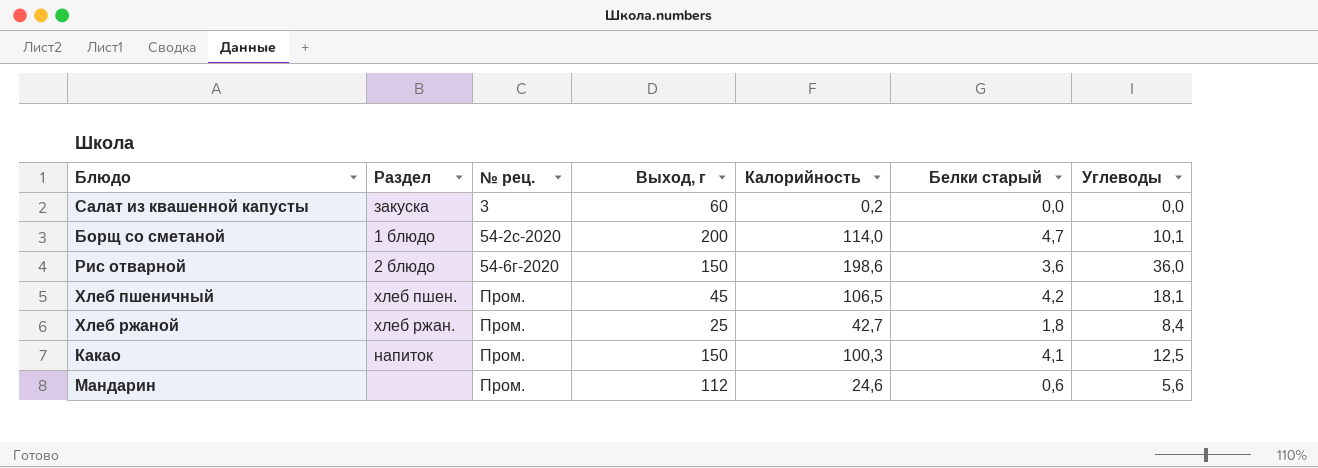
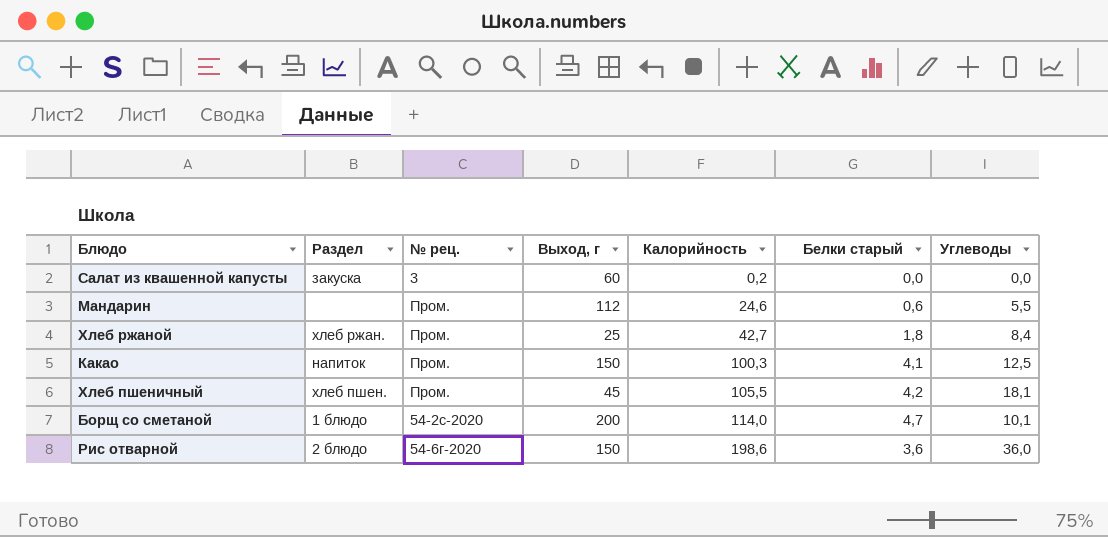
row order: № рец. ascending -> Калорийность ascending
Мандарин | Углеводы: 5,6 -> 5,5
Хлеб пшеничный | Калорийность: 106,5 -> 105,5

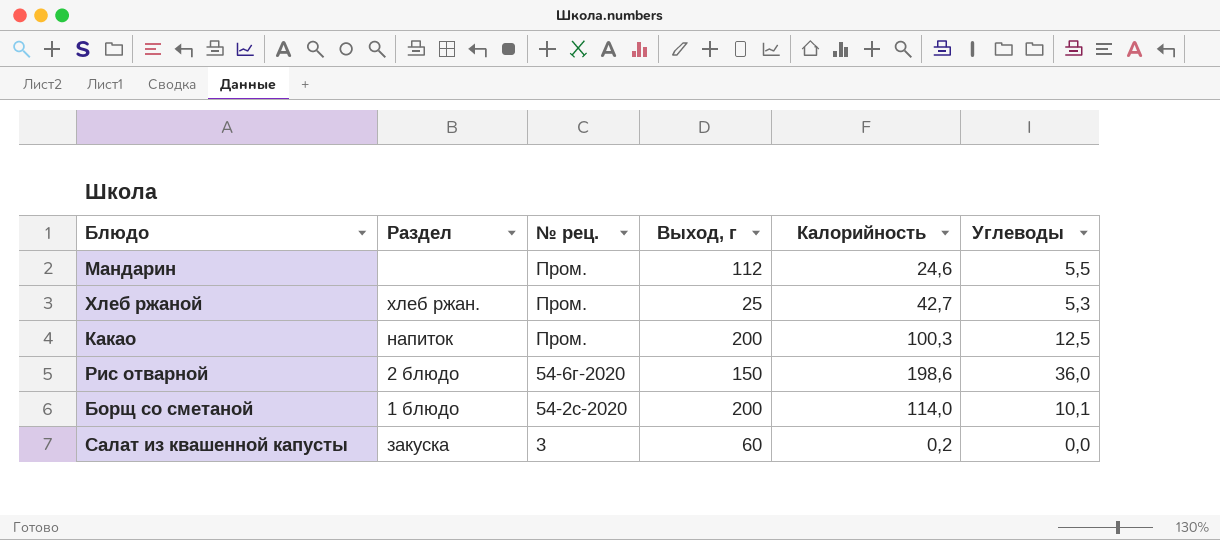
row order: Калорийность ascending -> № рец. descending
column Белки старый | position: 6 -> none
row Хлеб пшеничный: хлеб пшен. | Пром. | 45 | 105,5 | 4,2 | 18,1 -> none
Хлеб ржаной | Углеводы: 8,4 -> 5,3
Какао | Выход, г: 150 -> 200

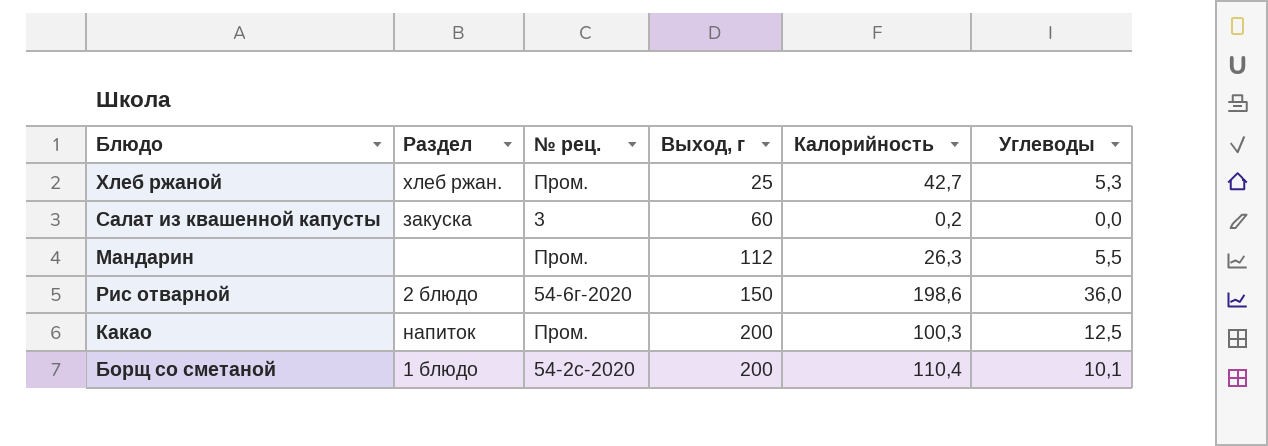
row order: № рец. descending -> Выход, г ascending
Мандарин | Калорийность: 24,6 -> 26,3
Борщ со сметаной | Калорийность: 114,0 -> 110,4

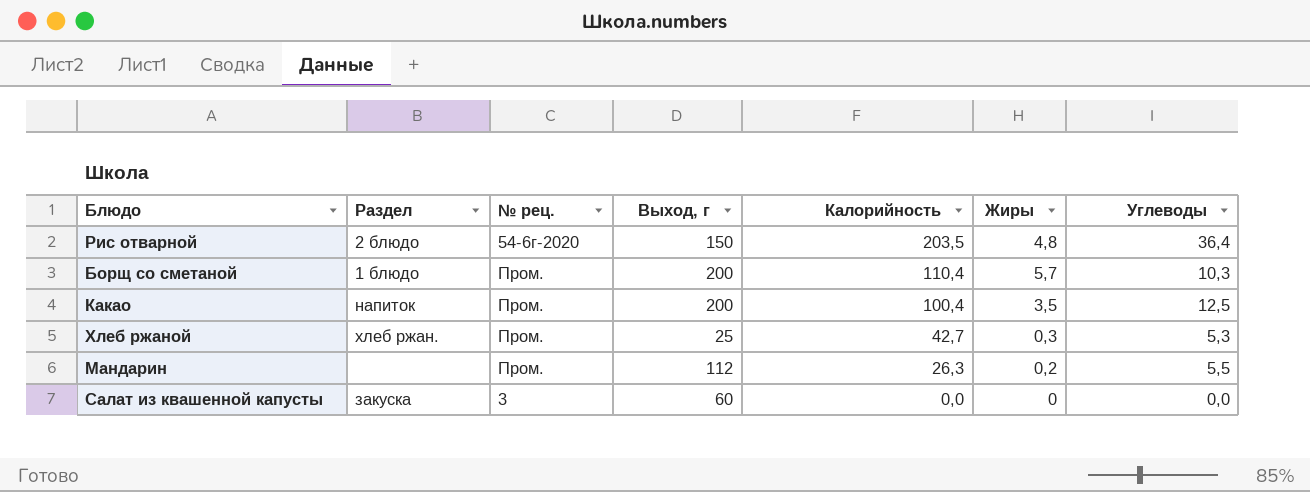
row order: Выход, г ascending -> Калорийность descending
column Жиры | position: none -> 6
Рис отварной | Калорийность: 198,6 -> 203,5
Рис отварной | Углеводы: 36,0 -> 36,4
Борщ со сметаной | № рец.: 54-2с-2020 -> Пром.
Борщ со сметаной | Углеводы: 10,1 -> 10,3
Какао | Калорийность: 100,3 -> 100,4
Салат из квашенной капусты | Калорийность: 0,2 -> 0,0

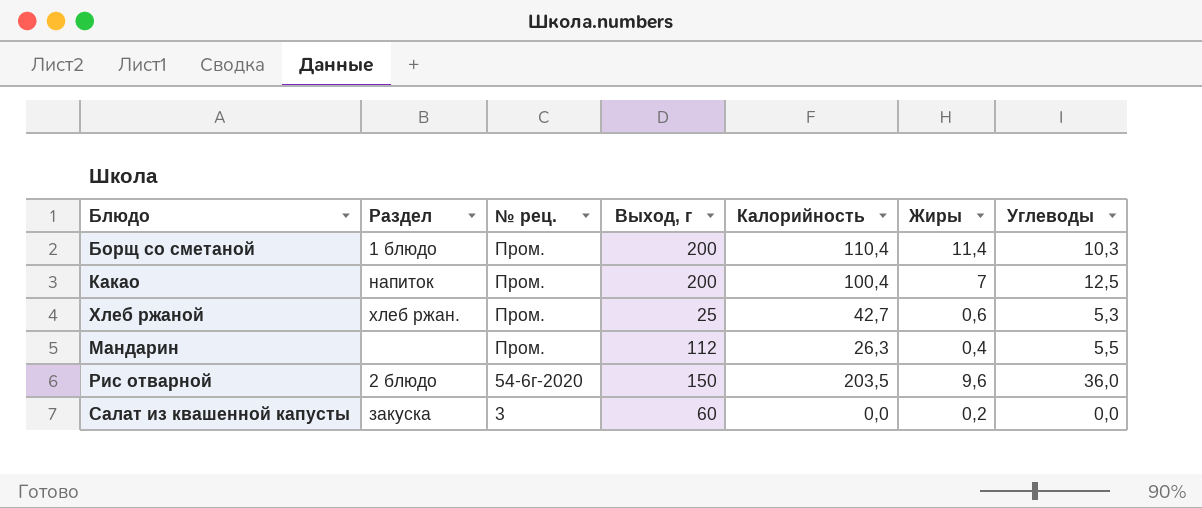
row order: Калорийность descending -> № рец. descending
Борщ со сметаной | Жиры: 5,7 -> 11,4
Какао | Жиры: 3,5 -> 7
Хлеб ржаной | Жиры: 0,3 -> 0,6
Мандарин | Жиры: 0,2 -> 0,4
Рис отварной | Жиры: 4,8 -> 9,6
Рис отварной | Углеводы: 36,4 -> 36,0
Салат из квашенной капусты | Жиры: 0 -> 0,2

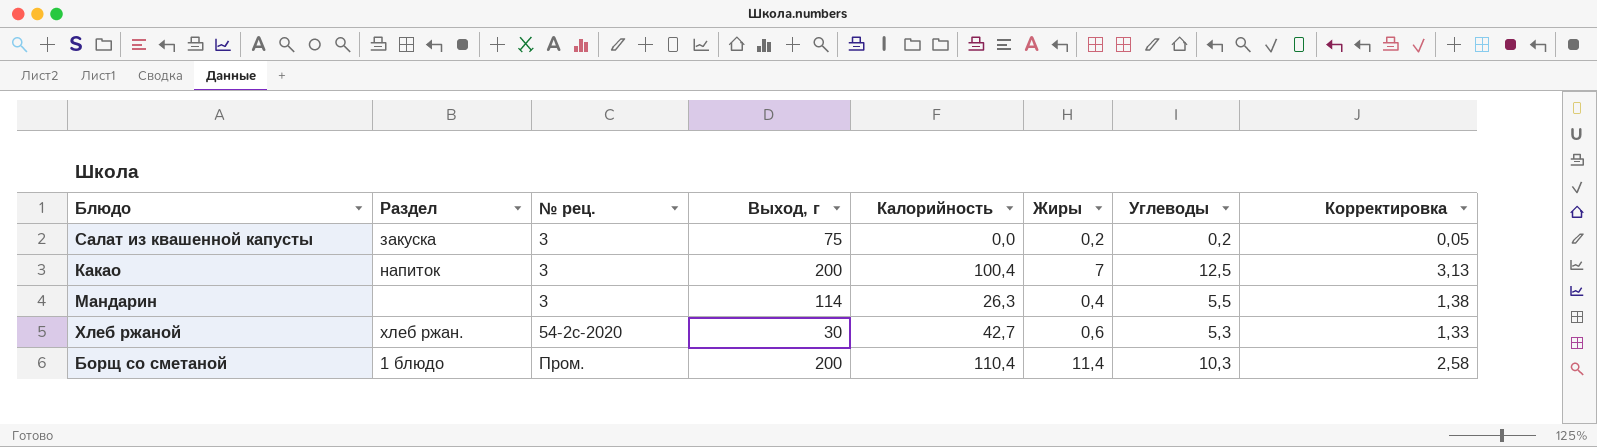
row order: № рец. descending -> № рец. ascending
column Корректировка | formula: none -> [Углеводы] * 0,25
row Рис отварной: 2 блюдо | 54-6г-2020 | 150 | 203,5 | 9,6 | 36,0 -> none
Салат из квашенной капусты | Выход, г: 60 -> 75
Салат из квашенной капусты | Углеводы: 0,0 -> 0,2
Какао | № рец.: Пром. -> 3
Мандарин | № рец.: Пром. -> 3
Мандарин | Выход, г: 112 -> 114
Хлеб ржаной | № рец.: Пром. -> 54-2с-2020
Хлеб ржаной | Выход, г: 25 -> 30

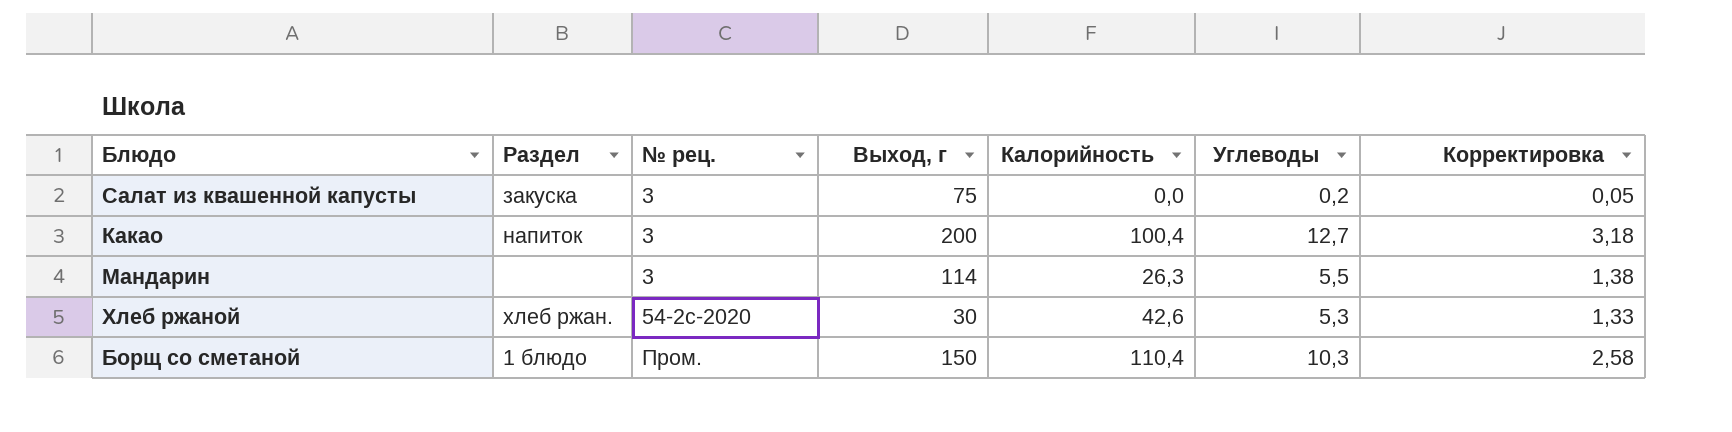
column Жиры | position: 6 -> none
Какао | Углеводы: 12,5 -> 12,7
Какао | Корректировка: 3,13 -> 3,18
Хлеб ржаной | Калорийность: 42,7 -> 42,6
Борщ со сметаной | Выход, г: 200 -> 150

